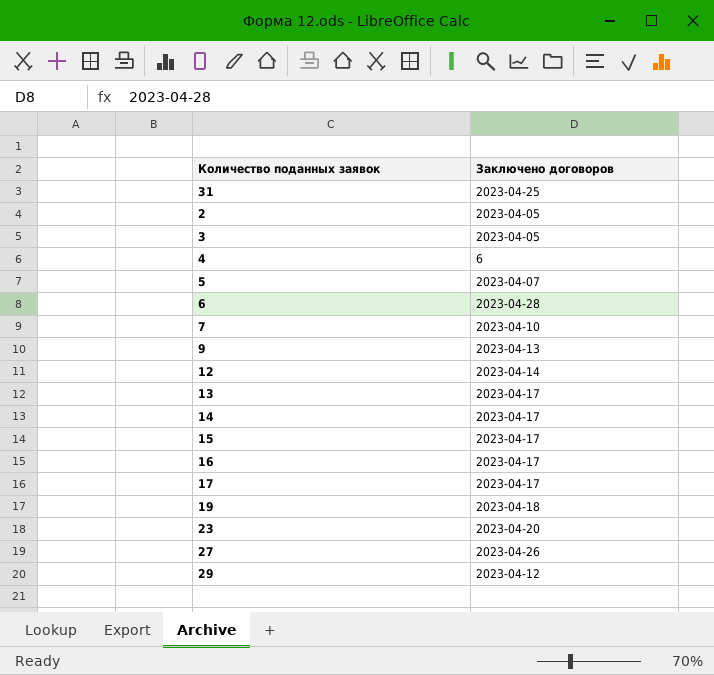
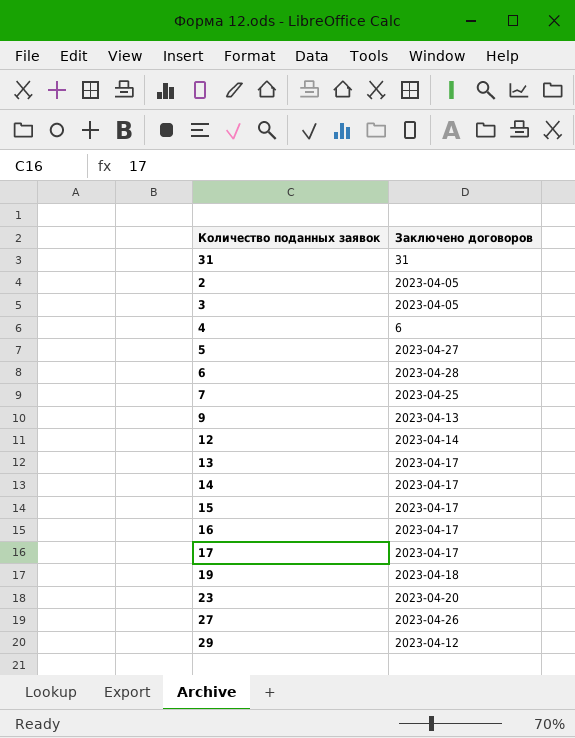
31 | Заключено договоров: 2023-04-25 -> 31
5 | Заключено договоров: 2023-04-07 -> 2023-04-27
7 | Заключено договоров: 2023-04-10 -> 2023-04-25

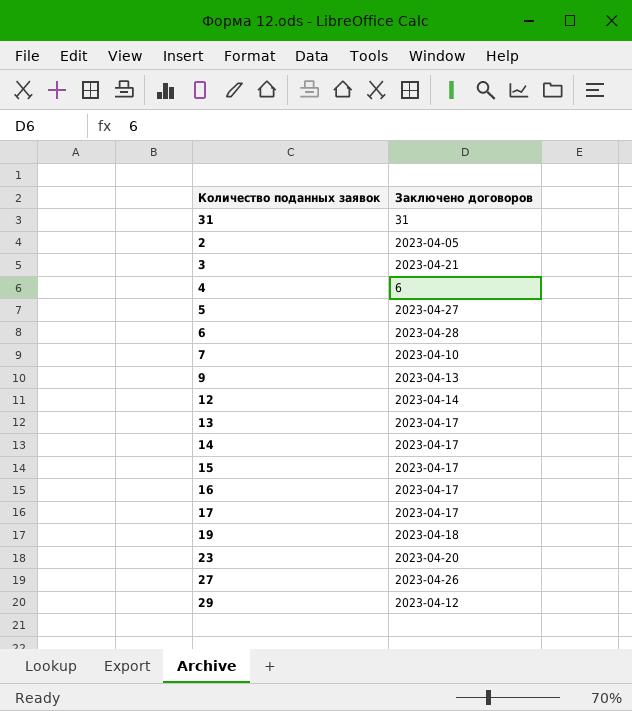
3 | Заключено договоров: 2023-04-05 -> 2023-04-21
7 | Заключено договоров: 2023-04-25 -> 2023-04-10

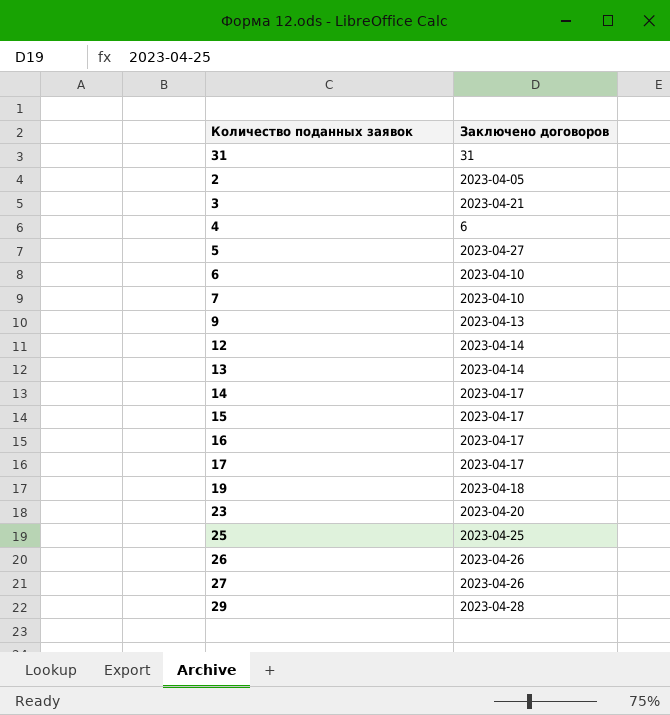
6 | Заключено договоров: 2023-04-28 -> 2023-04-10
13 | Заключено договоров: 2023-04-17 -> 2023-04-14
row 25: none -> 2023-04-25
row 26: none -> 2023-04-26
29 | Заключено договоров: 2023-04-12 -> 2023-04-28

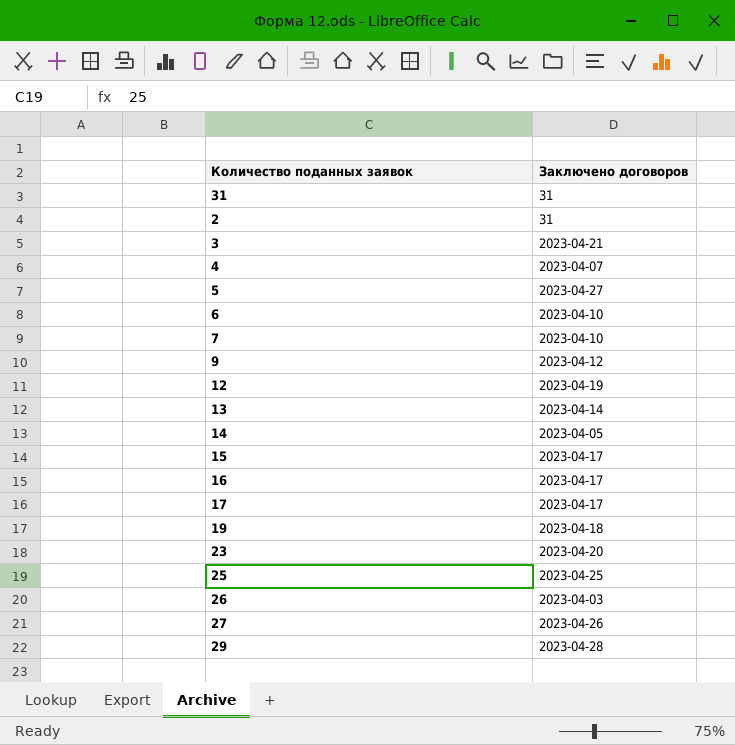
2 | Заключено договоров: 2023-04-05 -> 31
4 | Заключено договоров: 6 -> 2023-04-07
9 | Заключено договоров: 2023-04-13 -> 2023-04-12
12 | Заключено договоров: 2023-04-14 -> 2023-04-19
14 | Заключено договоров: 2023-04-17 -> 2023-04-05
26 | Заключено договоров: 2023-04-26 -> 2023-04-03

